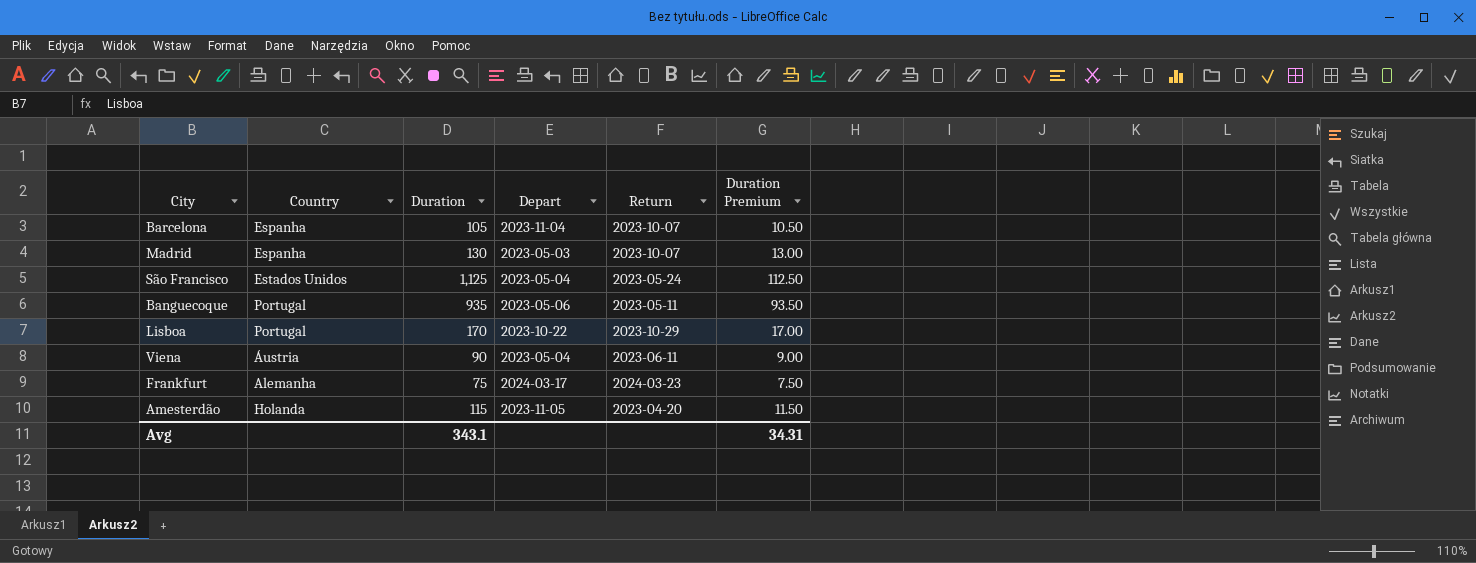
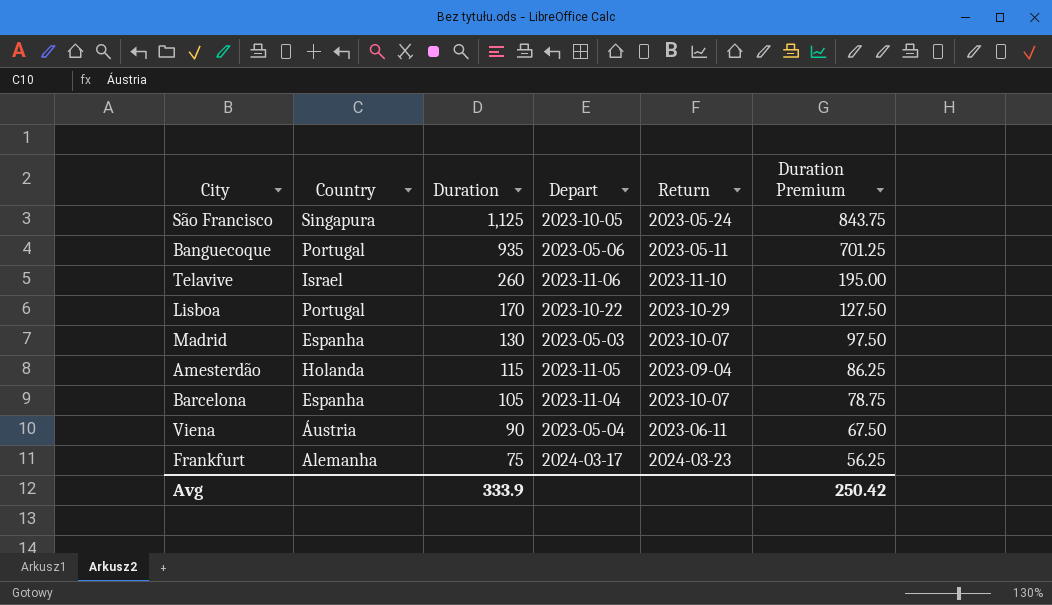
row order: none -> Duration descending
column Duration Premium | formula: [Duration] * 0.1 -> [Duration] * 0.75
São Francisco | Country: Estados Unidos -> Singapura
São Francisco | Depart: 2023-05-04 -> 2023-10-05
row Telavive: none -> Israel | 260 | 2023-11-06 | 2023-11-10 | 195.00
Amesterdão | Return: 2023-04-20 -> 2023-09-04
Avg | Duration: 343.1 -> 333.9
Avg | Duration Premium: 34.31 -> 250.42

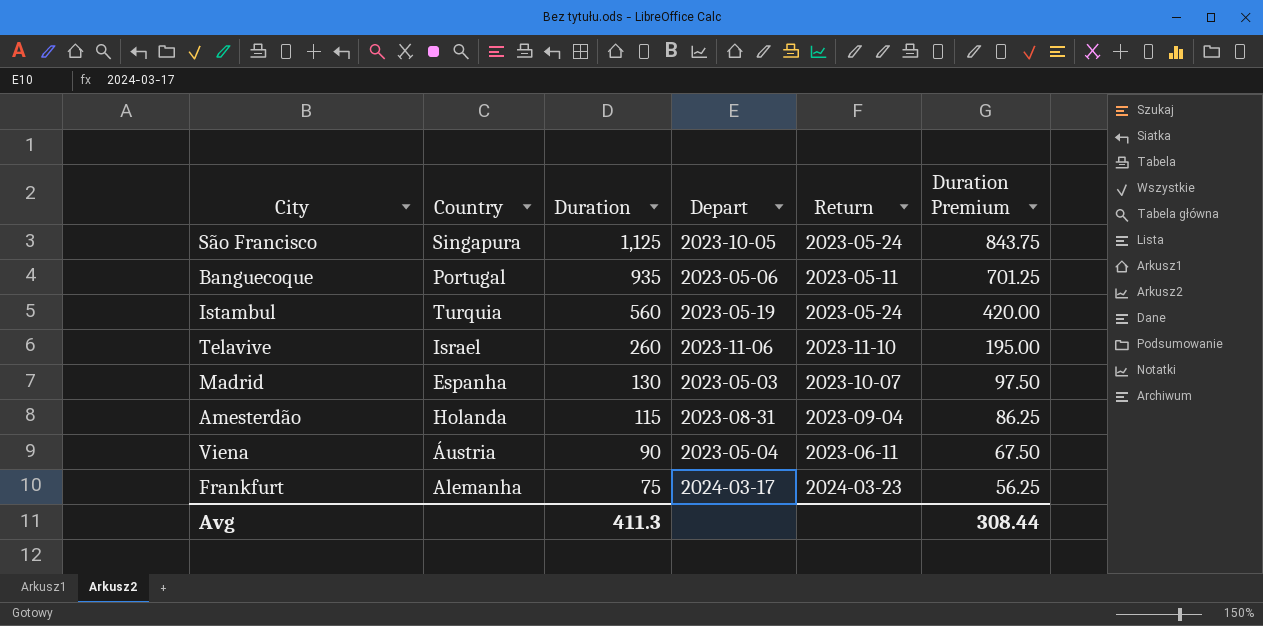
row Lisboa: Portugal | 170 | 2023-10-22 | 2023-10-29 | 127.50 -> none
row Barcelona: Espanha | 105 | 2023-11-04 | 2023-10-07 | 78.75 -> none
row Istambul: none -> Turquia | 560 | 2023-05-19 | 2023-05-24 | 420.00
Amesterdão | Depart: 2023-11-05 -> 2023-08-31
Avg | Duration: 333.9 -> 411.3
Avg | Duration Premium: 250.42 -> 308.44

